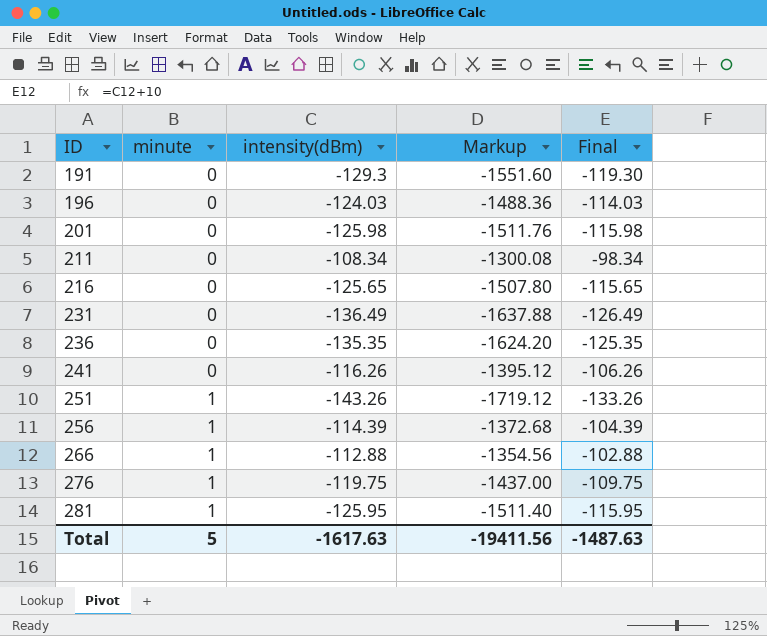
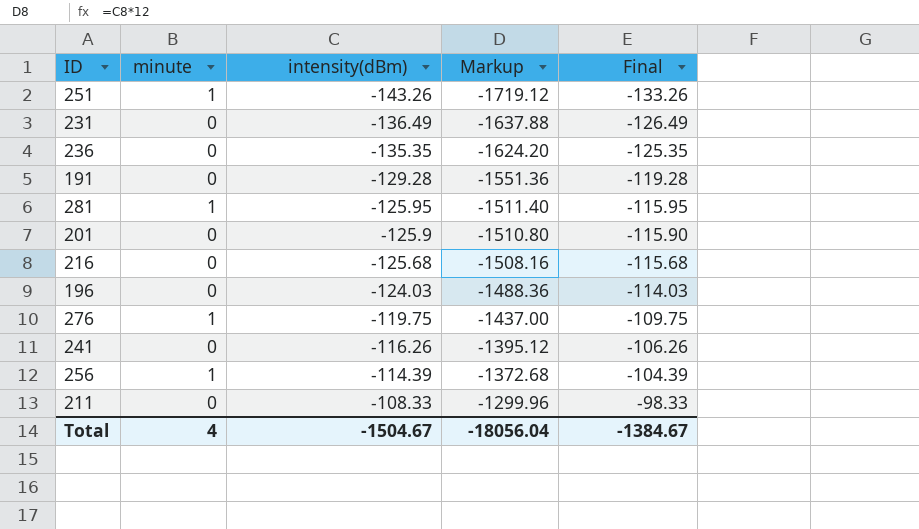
row order: ID ascending -> intensity(dBm) ascending
row 266: 1 | -112.88 | -1354.56 | -102.88 -> none
191 | intensity(dBm): -129.3 -> -129.28
191 | Markup: -1551.60 -> -1551.36
191 | Final: -119.30 -> -119.28
201 | intensity(dBm): -125.98 -> -125.9
201 | Markup: -1511.76 -> -1510.80
201 | Final: -115.98 -> -115.90
216 | intensity(dBm): -125.65 -> -125.68
216 | Markup: -1507.80 -> -1508.16
216 | Final: -115.65 -> -115.68
211 | intensity(dBm): -108.34 -> -108.33
211 | Markup: -1300.08 -> -1299.96
211 | Final: -98.34 -> -98.33
Total | minute: 5 -> 4
Total | intensity(dBm): -1617.63 -> -1504.67
Total | Markup: -19411.56 -> -18056.04
Total | Final: -1487.63 -> -1384.67

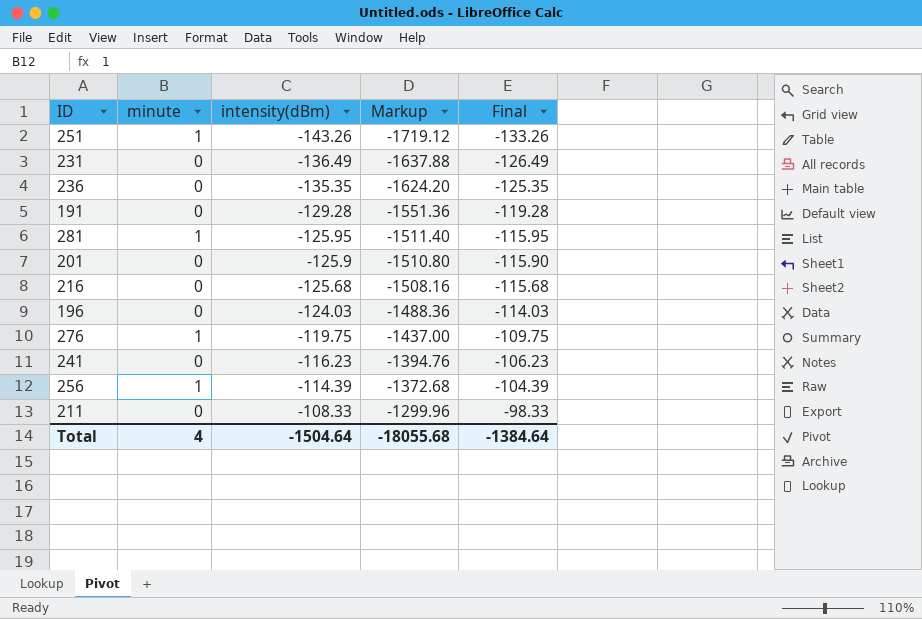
241 | intensity(dBm): -116.26 -> -116.23
241 | Markup: -1395.12 -> -1394.76
241 | Final: -106.26 -> -106.23
Total | intensity(dBm): -1504.67 -> -1504.64
Total | Markup: -18056.04 -> -18055.68
Total | Final: -1384.67 -> -1384.64

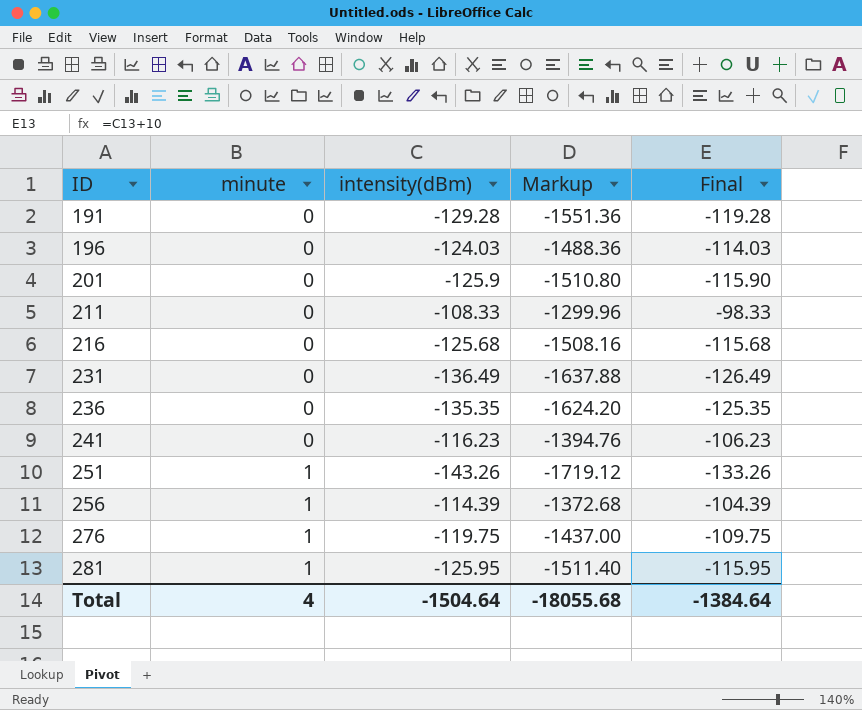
row order: intensity(dBm) ascending -> ID ascending

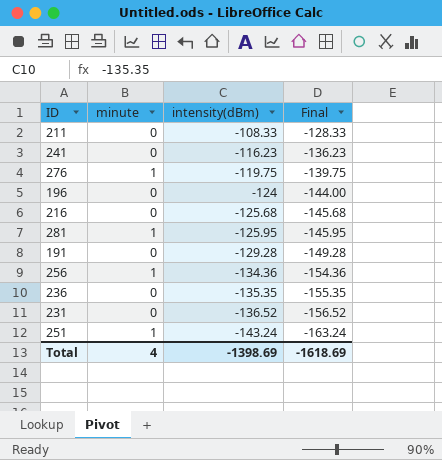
row order: ID ascending -> intensity(dBm) descending
column Markup | formula: [intensity(dBm)] * 12 -> none
column Final | formula: [intensity(dBm)] + 10 -> [intensity(dBm)] - 20
row 201: 0 | -125.9 | -1510.80 | -115.90 -> none
196 | intensity(dBm): -124.03 -> -124
256 | intensity(dBm): -114.39 -> -134.36
231 | intensity(dBm): -136.49 -> -136.52
251 | intensity(dBm): -143.26 -> -143.24
Total | intensity(dBm): -1504.64 -> -1398.69
Total | Final: -1384.64 -> -1618.69

